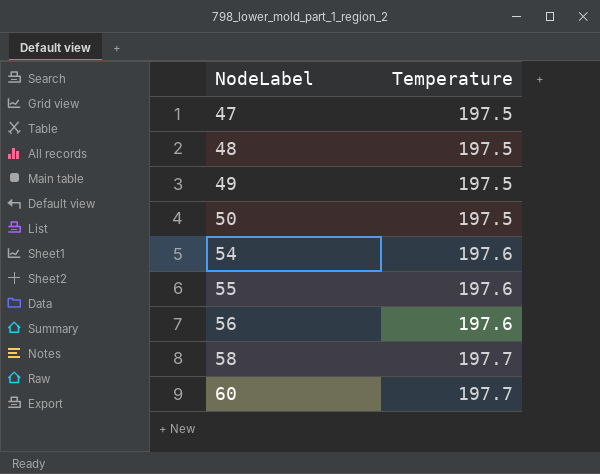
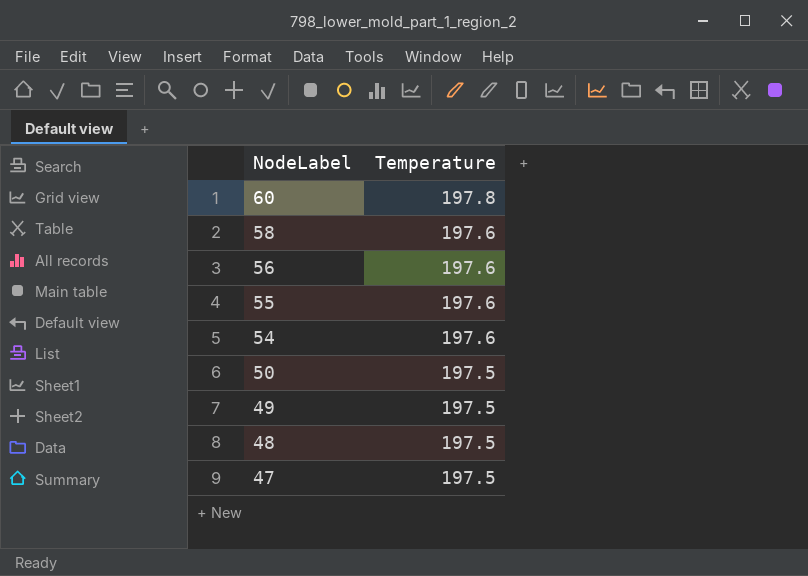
row order: NodeLabel ascending -> NodeLabel descending
60 | Temperature: 197.7 -> 197.8
58 | Temperature: 197.7 -> 197.6

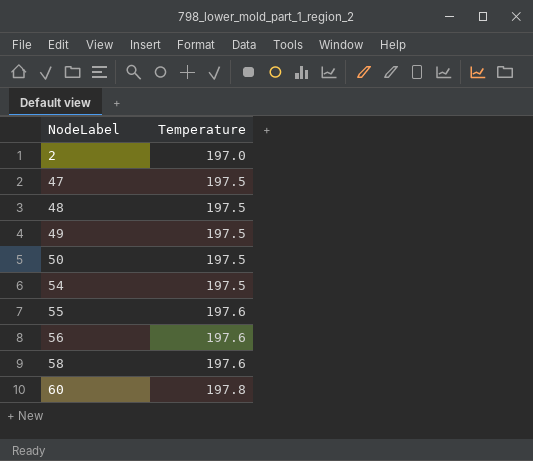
row order: NodeLabel descending -> NodeLabel ascending
row 2: none -> 197.0
54 | Temperature: 197.6 -> 197.5

